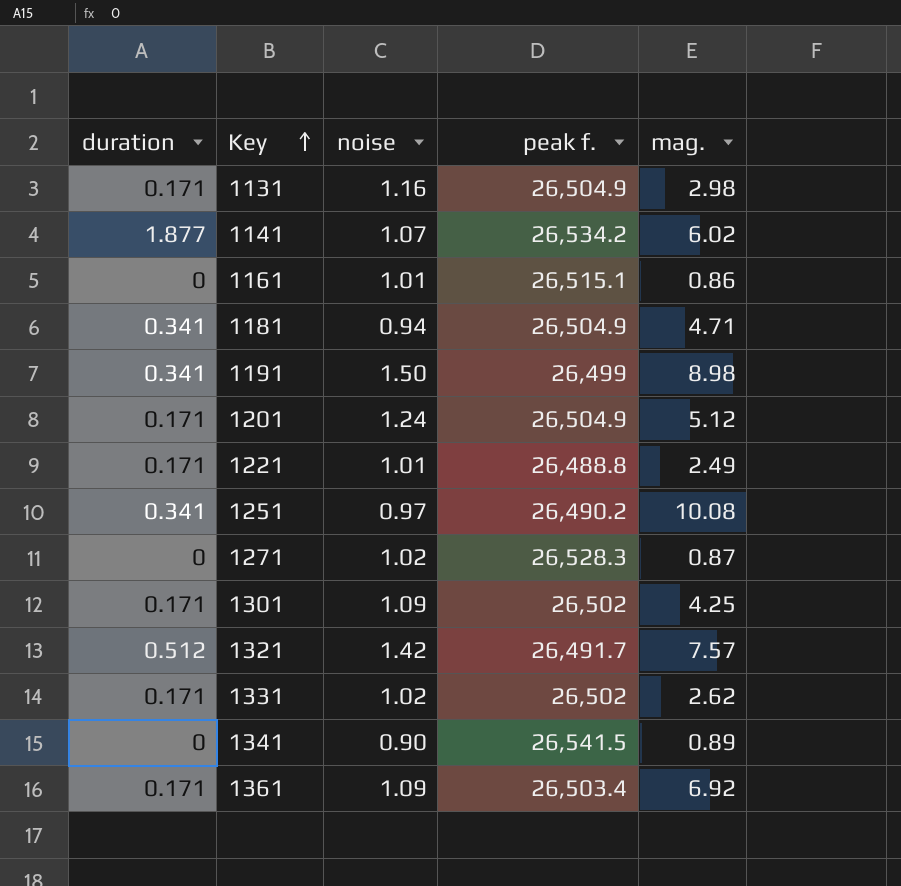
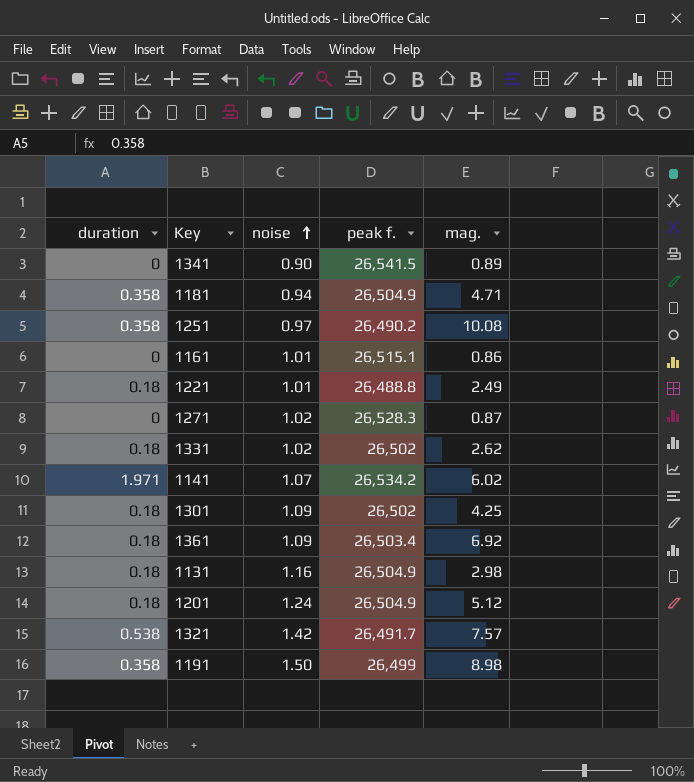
row order: Key ascending -> noise ascending
1181 | duration: 0.341 -> 0.358
1251 | duration: 0.341 -> 0.358
1221 | duration: 0.171 -> 0.18
1331 | duration: 0.171 -> 0.18
1141 | duration: 1.877 -> 1.971
1301 | duration: 0.171 -> 0.18
1361 | duration: 0.171 -> 0.18
1131 | duration: 0.171 -> 0.18
1201 | duration: 0.171 -> 0.18
1321 | duration: 0.512 -> 0.538
1191 | duration: 0.341 -> 0.358

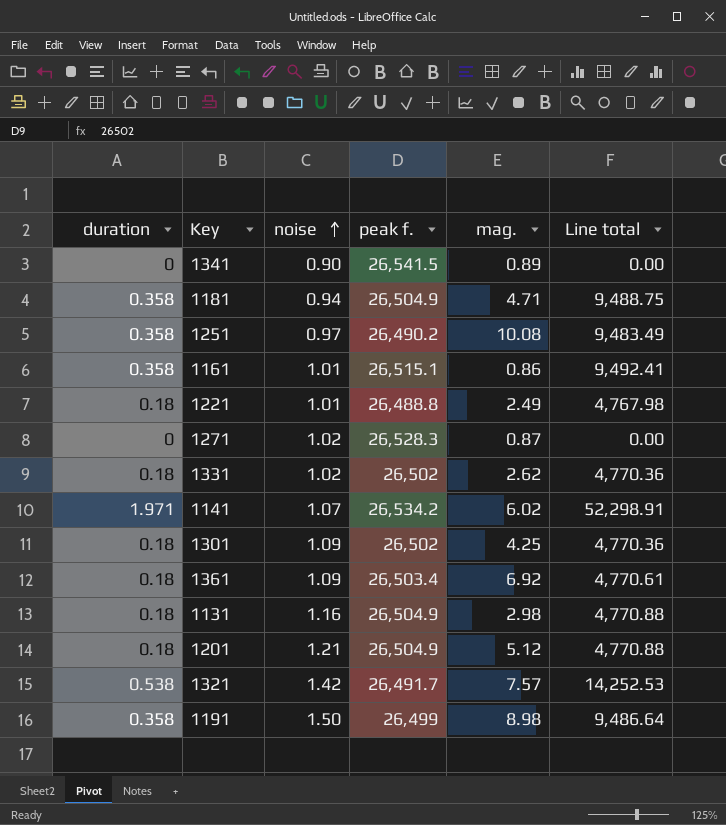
column Line total | formula: none -> [duration] * [peak f.]
1161 | duration: 0 -> 0.358
1201 | noise: 1.24 -> 1.21

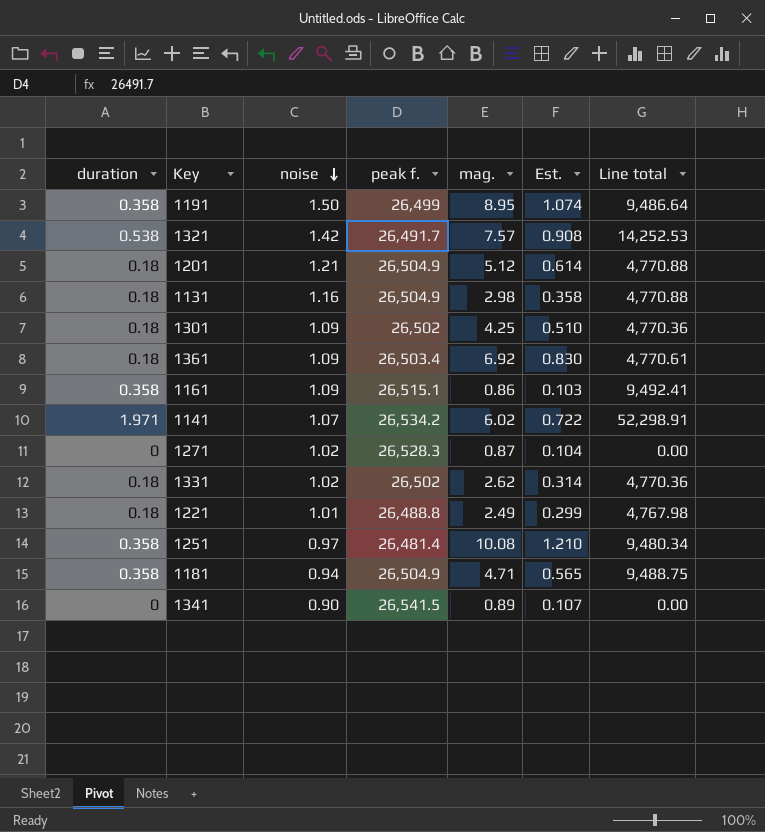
row order: noise ascending -> noise descending
column Est. | formula: none -> [mag.] * 0.12
1191 | mag.: 8.98 -> 8.95
1161 | noise: 1.01 -> 1.09
1251 | peak f.: 26,490.2 -> 26,481.4
1251 | Line total: 9,483.49 -> 9,480.34

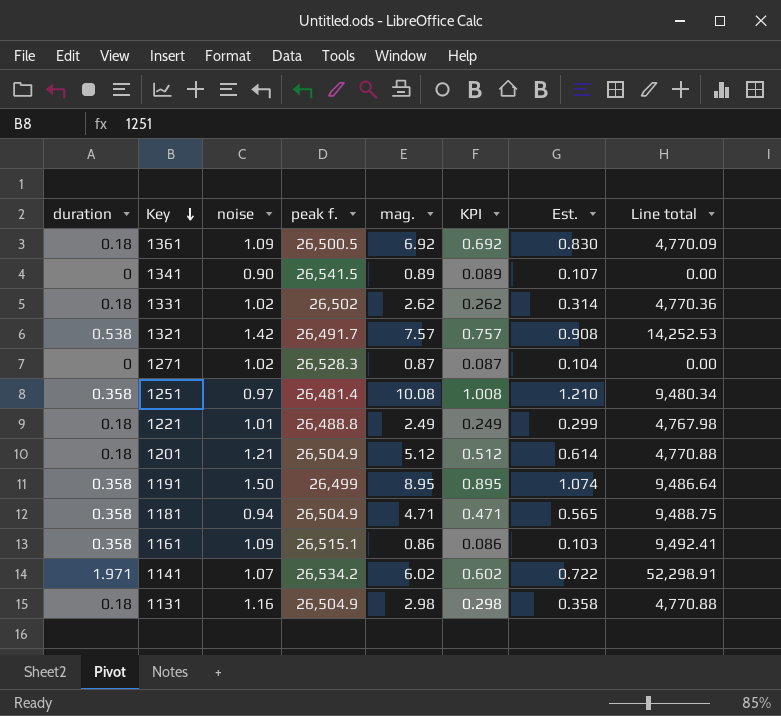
row order: noise descending -> Key descending
column KPI | formula: none -> [mag.] * 0.1
row 1301: 0.18 | 1.09 | 26,502 | 4.25 | 0.510 | 4,770.36 -> none
1361 | peak f.: 26,503.4 -> 26,500.5
1361 | Line total: 4,770.61 -> 4,770.09

